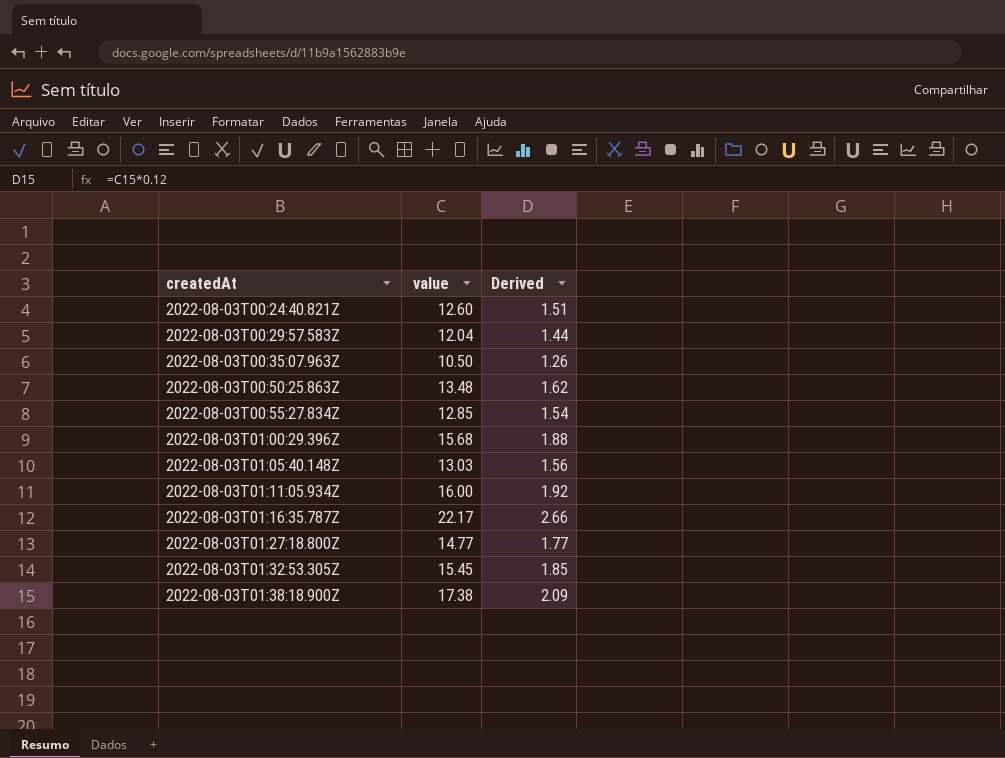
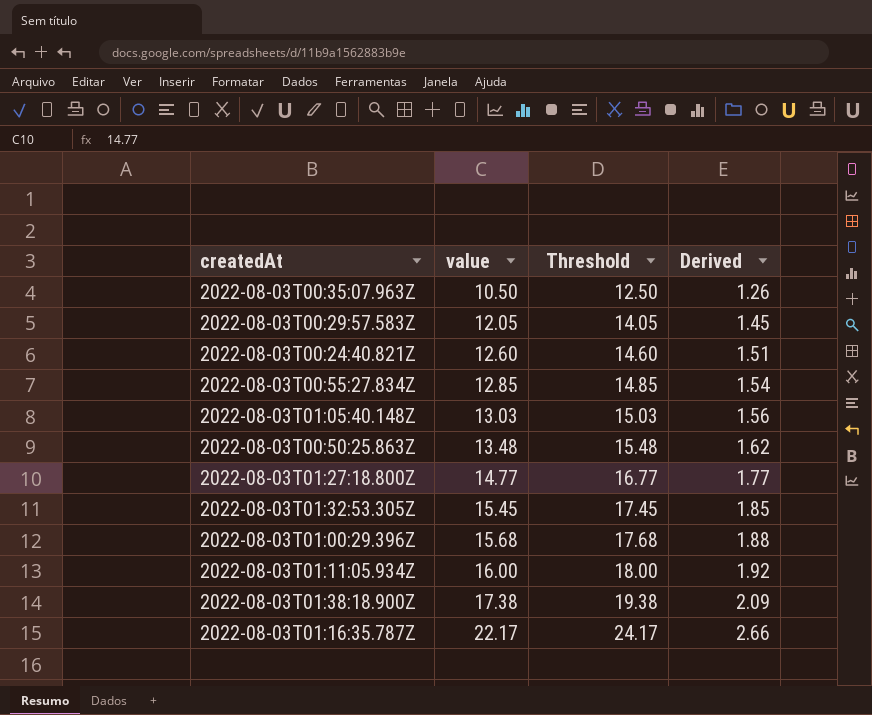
row order: createdAt ascending -> value ascending
column Threshold | formula: none -> [value] + 2
2022-08-03T00:29:57.583Z | value: 12.04 -> 12.05
2022-08-03T00:29:57.583Z | Derived: 1.44 -> 1.45

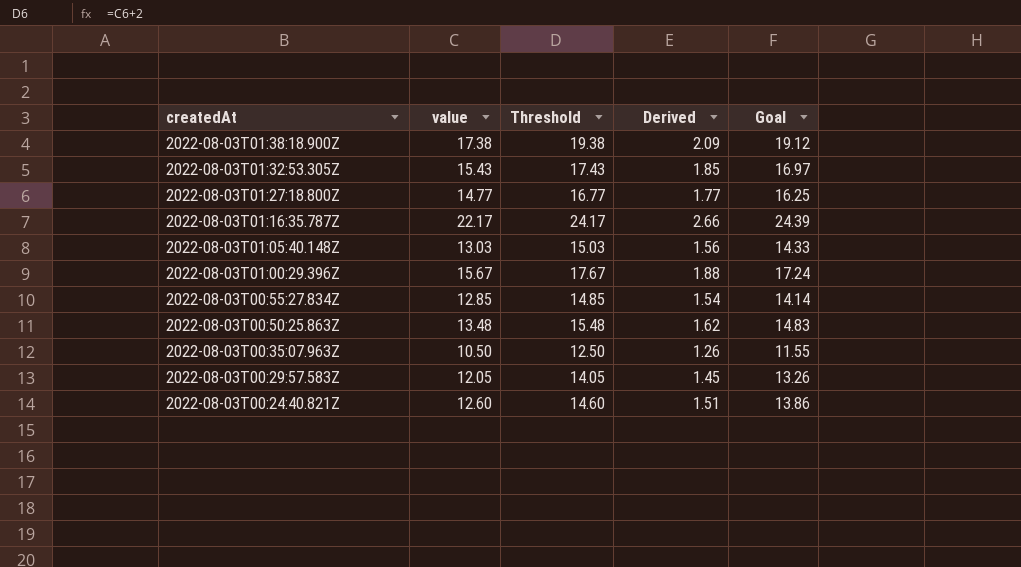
row order: value ascending -> createdAt descending
column Goal | formula: none -> [value] * 1.1
row 2022-08-03T01:11:05.934Z: 16.00 | 18.00 | 1.92 -> none
2022-08-03T01:32:53.305Z | value: 15.45 -> 15.43
2022-08-03T01:32:53.305Z | Threshold: 17.45 -> 17.43
2022-08-03T01:00:29.396Z | value: 15.68 -> 15.67
2022-08-03T01:00:29.396Z | Threshold: 17.68 -> 17.67

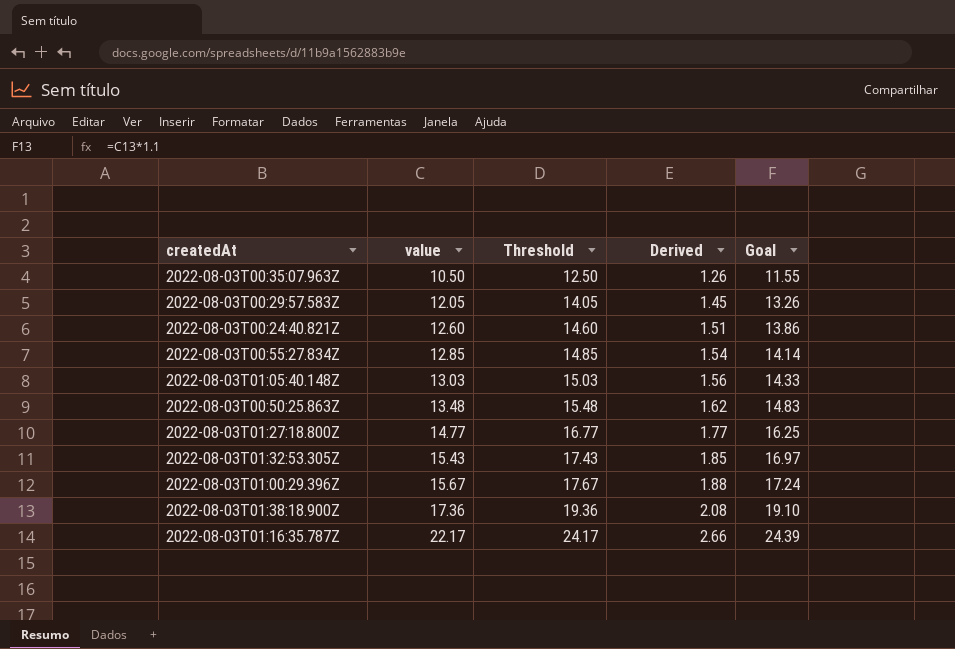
row order: createdAt descending -> value ascending
2022-08-03T01:38:18.900Z | value: 17.38 -> 17.36
2022-08-03T01:38:18.900Z | Threshold: 19.38 -> 19.36
2022-08-03T01:38:18.900Z | Derived: 2.09 -> 2.08
2022-08-03T01:38:18.900Z | Goal: 19.12 -> 19.10

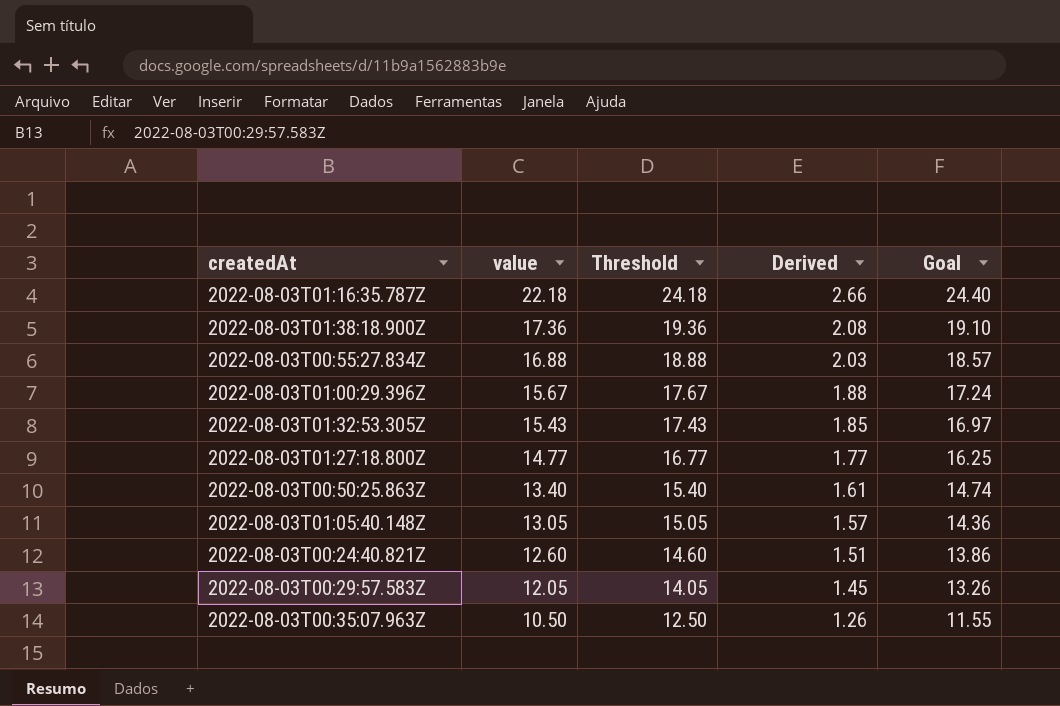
row order: value ascending -> value descending
2022-08-03T01:16:35.787Z | value: 22.17 -> 22.18
2022-08-03T01:16:35.787Z | Threshold: 24.17 -> 24.18
2022-08-03T01:16:35.787Z | Goal: 24.39 -> 24.40
2022-08-03T00:55:27.834Z | value: 12.85 -> 16.88
2022-08-03T00:55:27.834Z | Threshold: 14.85 -> 18.88
2022-08-03T00:55:27.834Z | Derived: 1.54 -> 2.03
2022-08-03T00:55:27.834Z | Goal: 14.14 -> 18.57
2022-08-03T00:50:25.863Z | value: 13.48 -> 13.40
2022-08-03T00:50:25.863Z | Threshold: 15.48 -> 15.40
2022-08-03T00:50:25.863Z | Derived: 1.62 -> 1.61
2022-08-03T00:50:25.863Z | Goal: 14.83 -> 14.74
2022-08-03T01:05:40.148Z | value: 13.03 -> 13.05
2022-08-03T01:05:40.148Z | Threshold: 15.03 -> 15.05
2022-08-03T01:05:40.148Z | Derived: 1.56 -> 1.57
2022-08-03T01:05:40.148Z | Goal: 14.33 -> 14.36

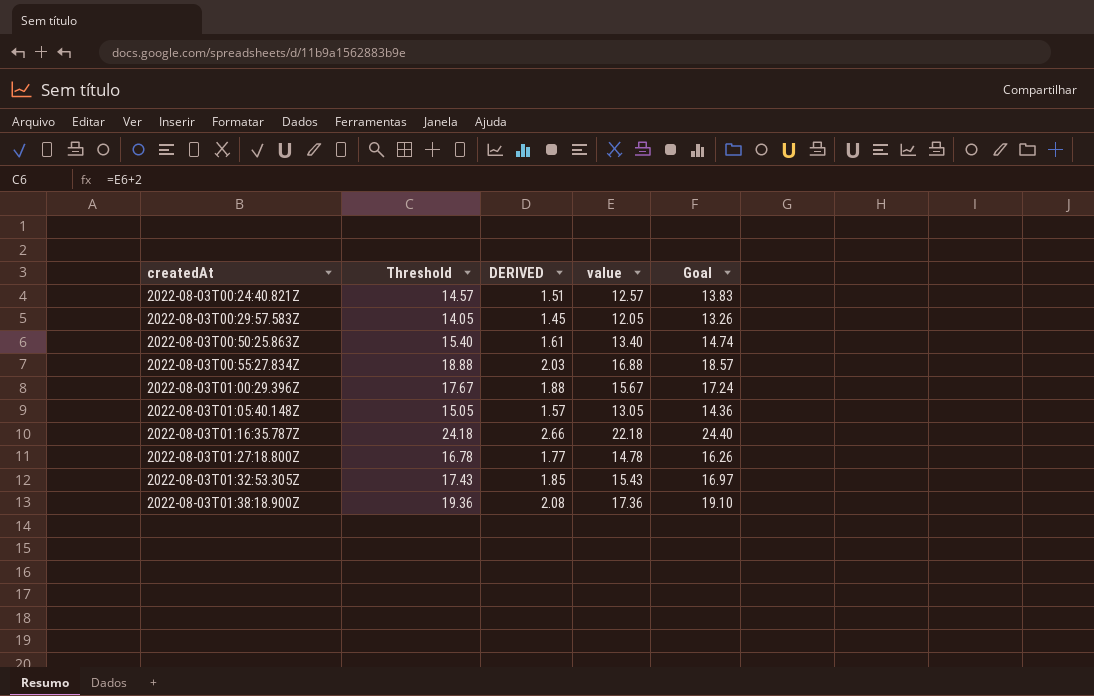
row order: value descending -> createdAt ascending
column name: Derived -> DERIVED
column value | position: 2 -> 4
row 2022-08-03T00:35:07.963Z: 10.50 | 12.50 | 1.26 | 11.55 -> none
2022-08-03T00:24:40.821Z | Threshold: 14.60 -> 14.57
2022-08-03T00:24:40.821Z | value: 12.60 -> 12.57
2022-08-03T00:24:40.821Z | Goal: 13.86 -> 13.83
2022-08-03T01:27:18.800Z | Threshold: 16.77 -> 16.78
2022-08-03T01:27:18.800Z | value: 14.77 -> 14.78
2022-08-03T01:27:18.800Z | Goal: 16.25 -> 16.26

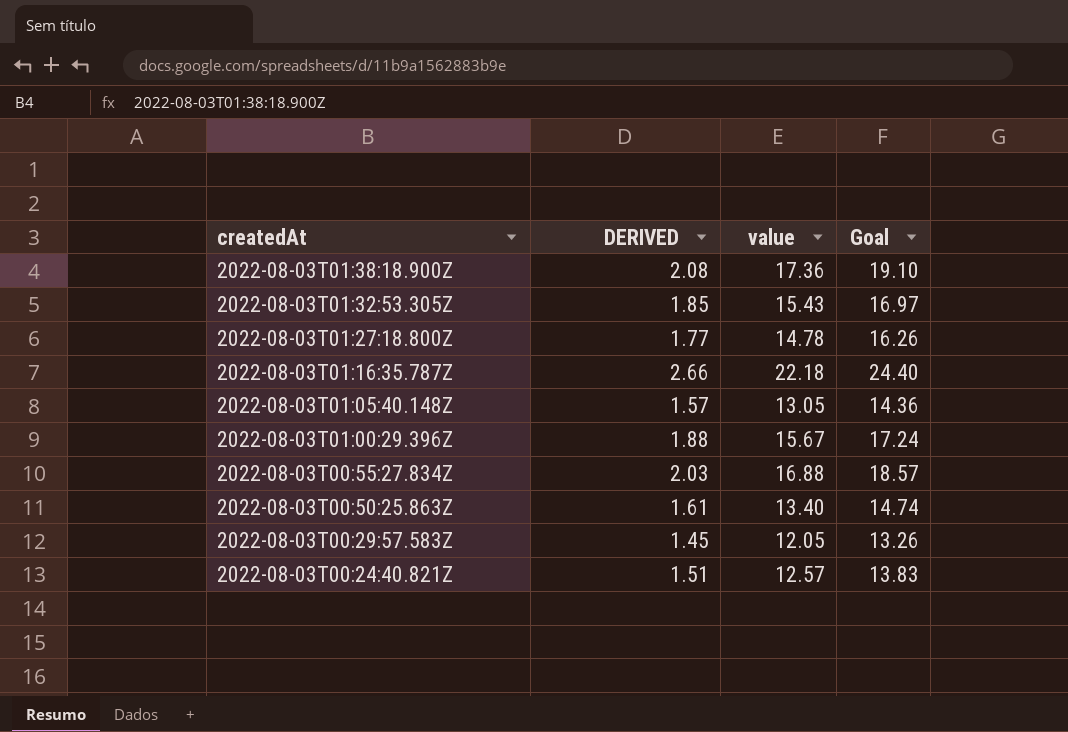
row order: createdAt ascending -> createdAt descending
column Threshold | formula: [value] + 2 -> none

